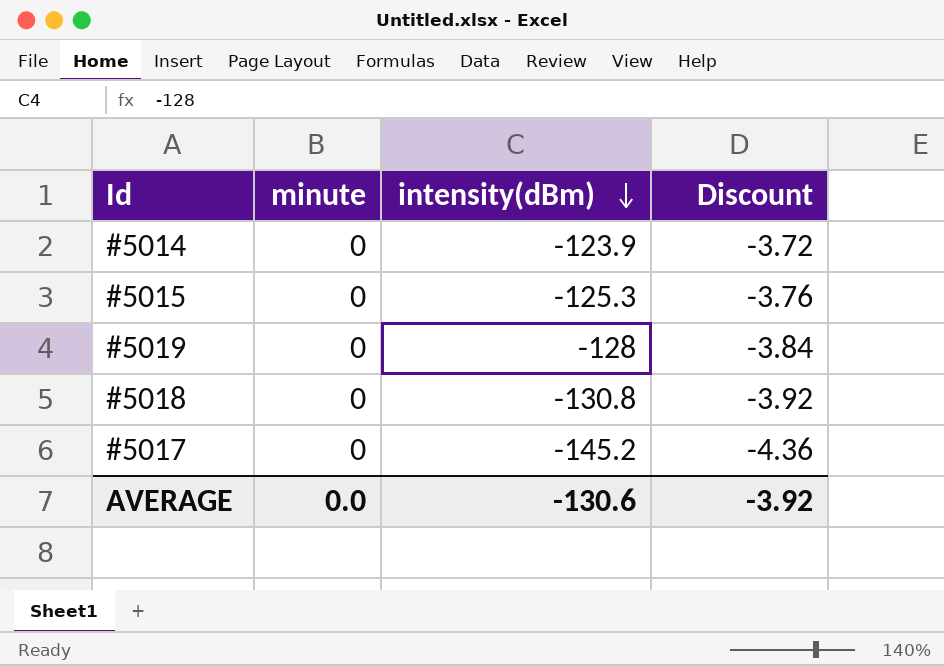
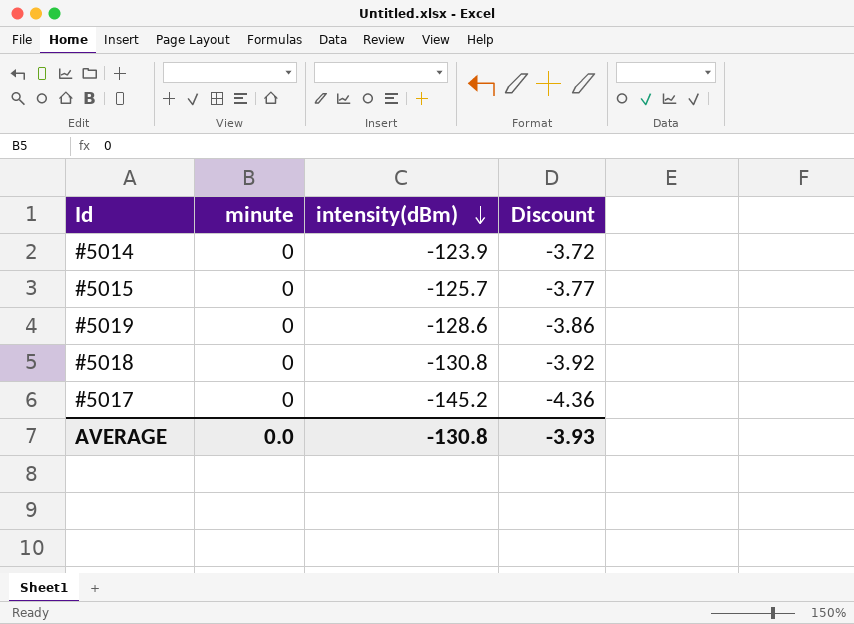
#5015 | intensity(dBm): -125.3 -> -125.7
#5015 | Discount: -3.76 -> -3.77
#5019 | intensity(dBm): -128 -> -128.6
#5019 | Discount: -3.84 -> -3.86
AVERAGE | intensity(dBm): -130.6 -> -130.8
AVERAGE | Discount: -3.92 -> -3.93

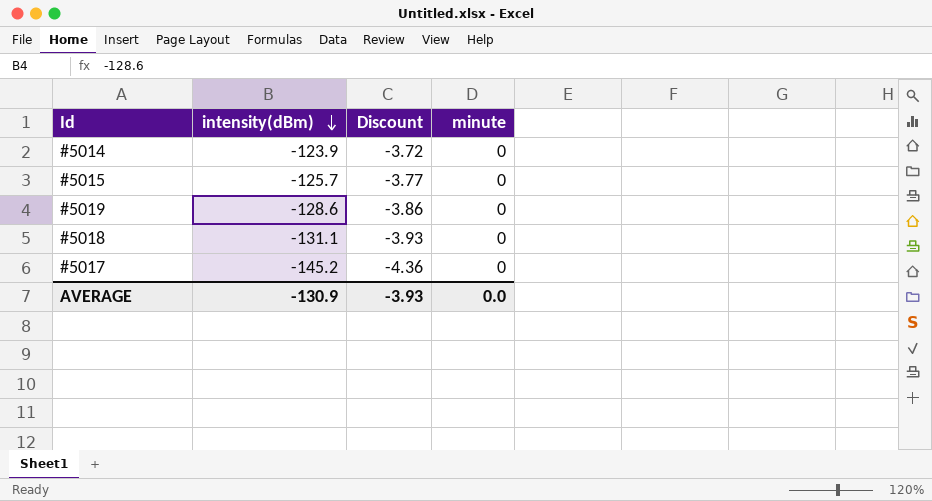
column minute | position: 2 -> 4
#5018 | intensity(dBm): -130.8 -> -131.1
#5018 | Discount: -3.92 -> -3.93
AVERAGE | intensity(dBm): -130.8 -> -130.9

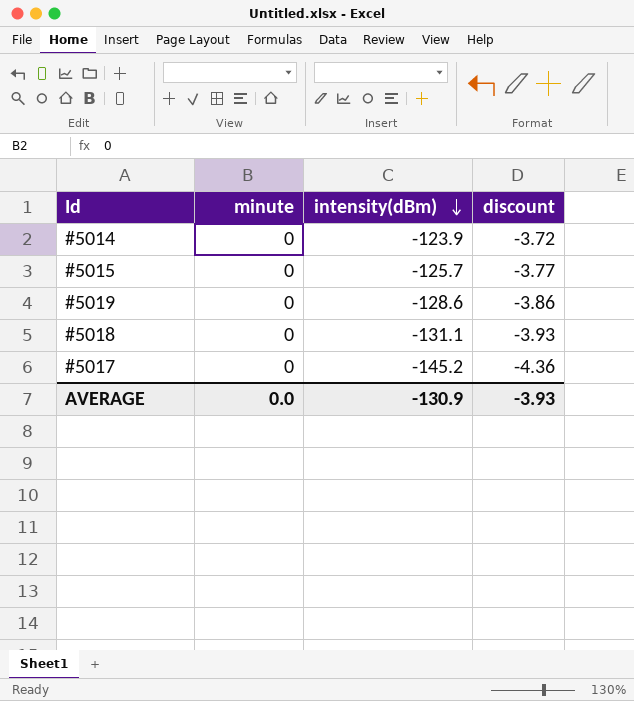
column minute | position: 4 -> 2
column name: Discount -> discount

